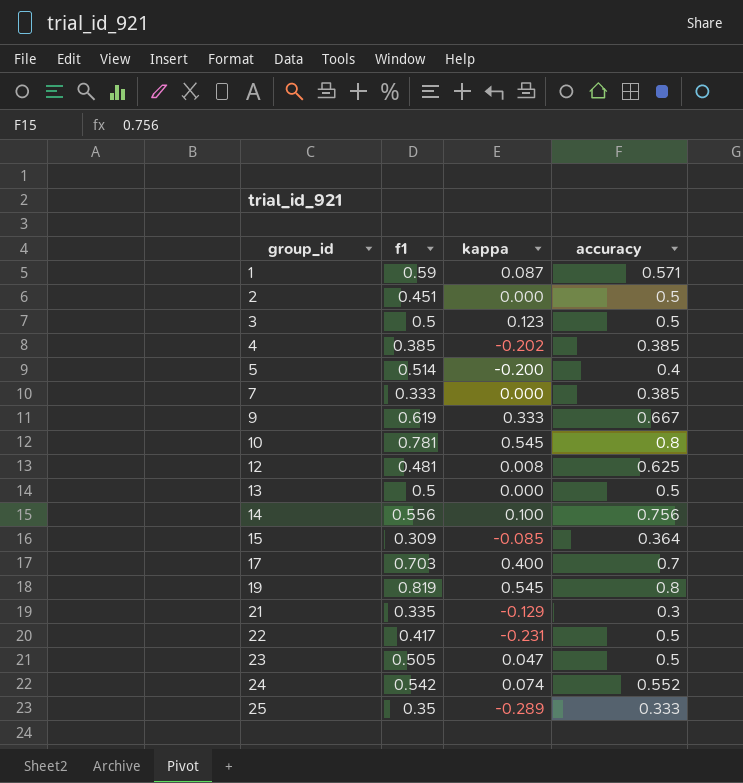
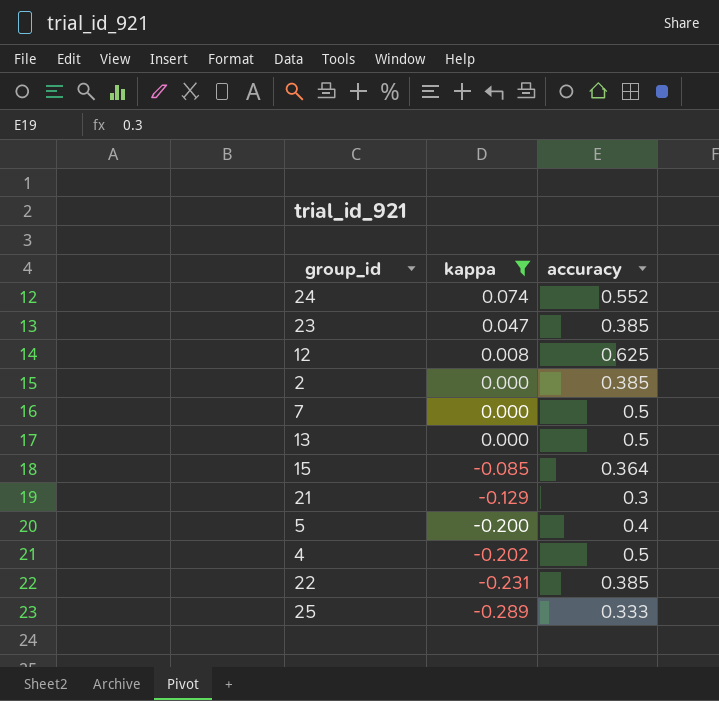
filter: none -> kappa <= 0.074
row order: group_id ascending -> kappa descending
column f1 | position: 2 -> none
23 | accuracy: 0.5 -> 0.385
2 | accuracy: 0.5 -> 0.385
7 | accuracy: 0.385 -> 0.5
4 | accuracy: 0.385 -> 0.5
22 | accuracy: 0.5 -> 0.385

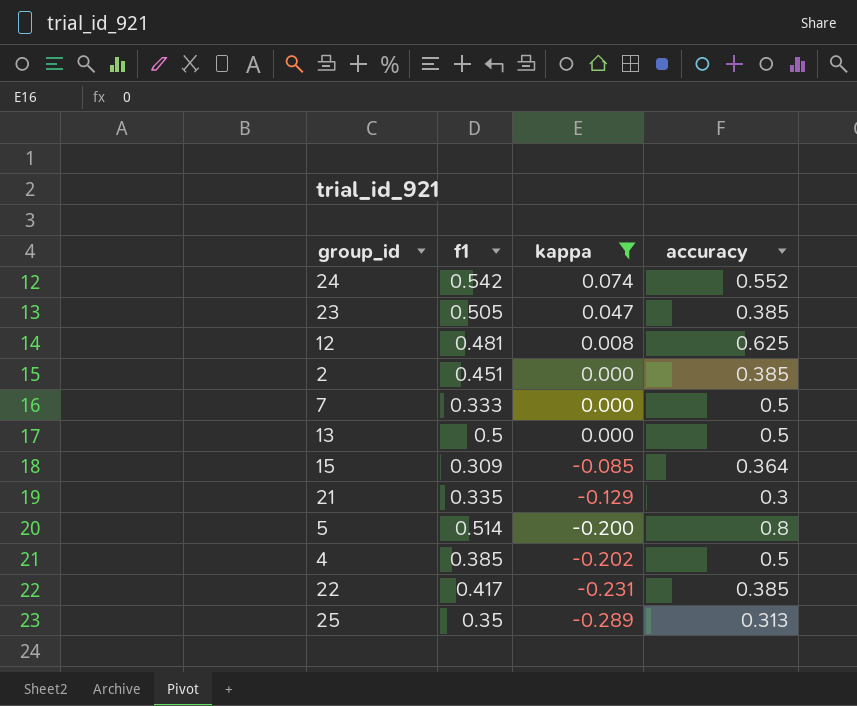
column f1 | position: none -> 2
5 | accuracy: 0.4 -> 0.8
25 | accuracy: 0.333 -> 0.313

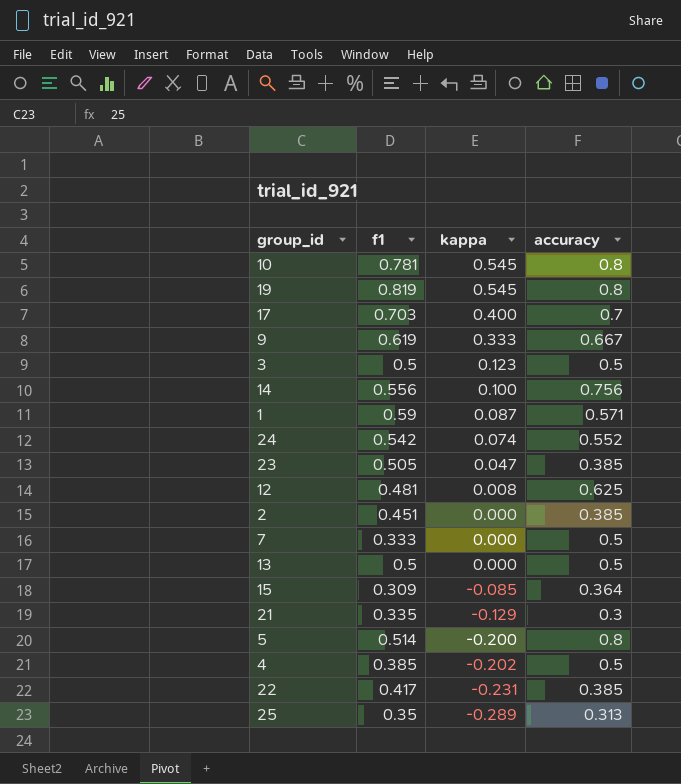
filter: kappa <= 0.074 -> none

